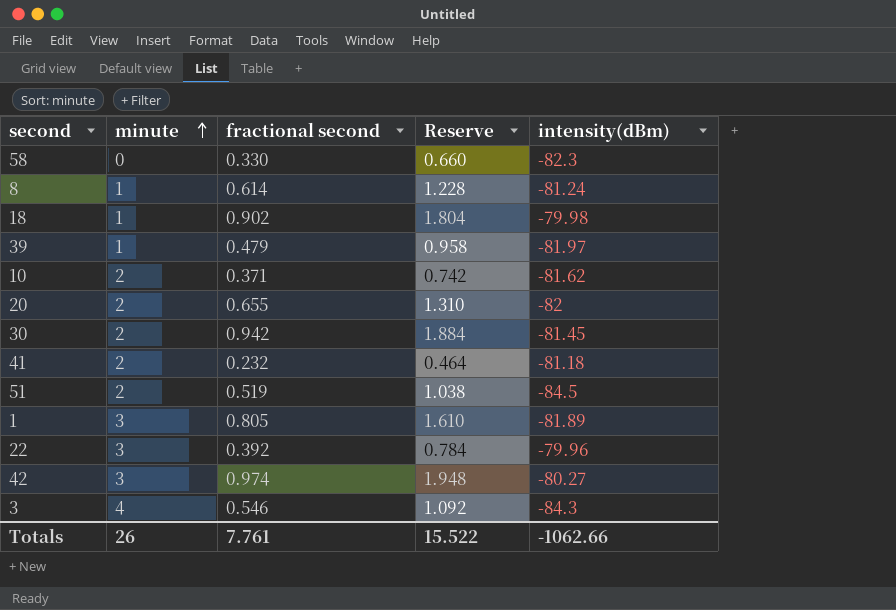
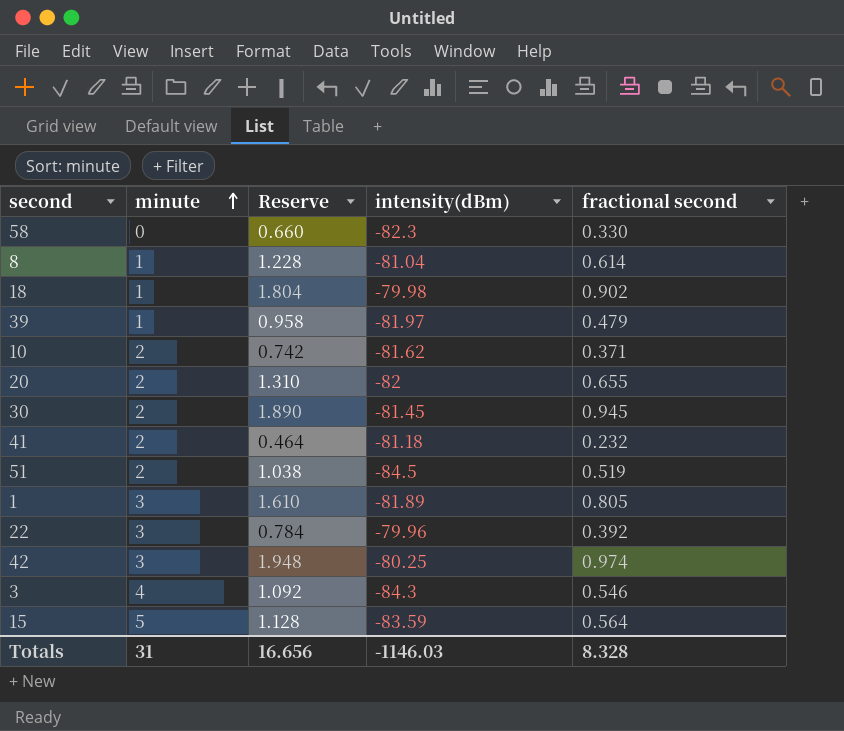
column fractional second | position: 3 -> 5
8 | intensity(dBm): -81.24 -> -81.04
30 | Reserve: 1.884 -> 1.890
30 | fractional second: 0.942 -> 0.945
42 | intensity(dBm): -80.27 -> -80.25
row 15: none -> 5 | 1.128 | -83.59 | 0.564
Totals | minute: 26 -> 31
Totals | Reserve: 15.522 -> 16.656
Totals | intensity(dBm): -1062.66 -> -1146.03
Totals | fractional second: 7.761 -> 8.328

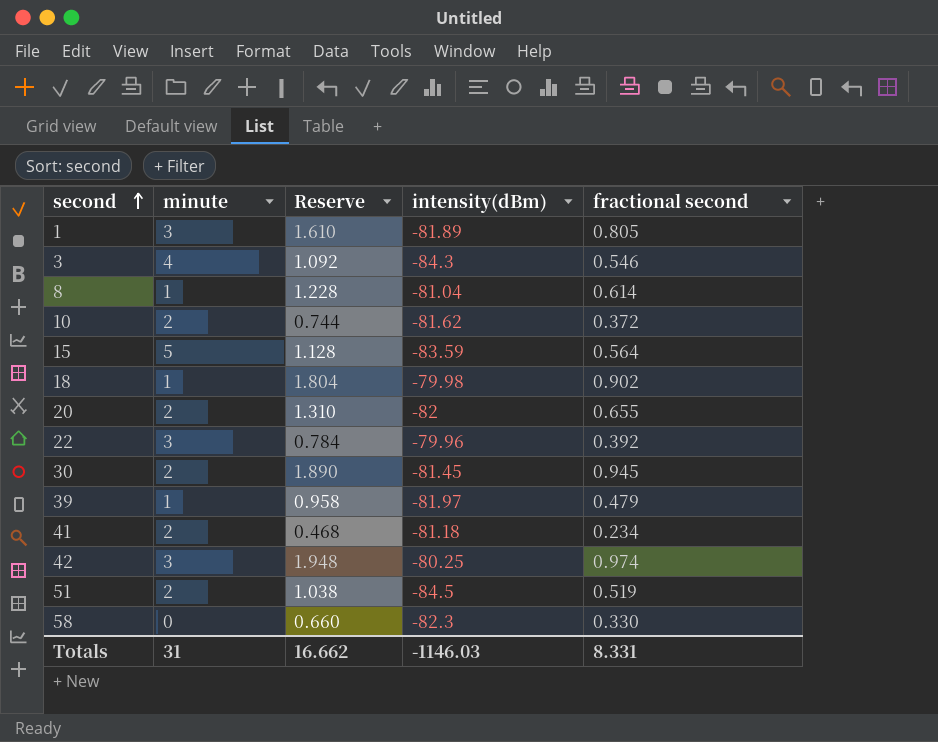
row order: minute ascending -> second ascending
10 | Reserve: 0.742 -> 0.744
10 | fractional second: 0.371 -> 0.372
41 | Reserve: 0.464 -> 0.468
41 | fractional second: 0.232 -> 0.234
Totals | Reserve: 16.656 -> 16.662
Totals | fractional second: 8.328 -> 8.331

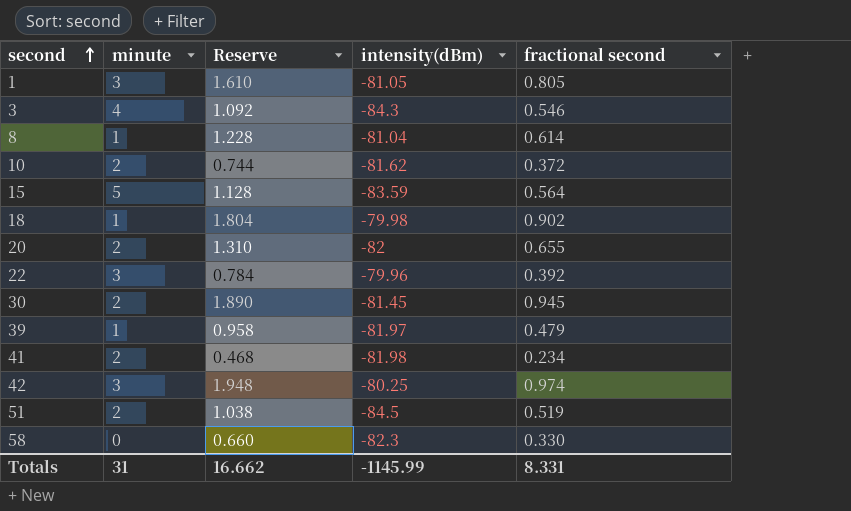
1 | intensity(dBm): -81.89 -> -81.05
41 | intensity(dBm): -81.18 -> -81.98
Totals | intensity(dBm): -1146.03 -> -1145.99

